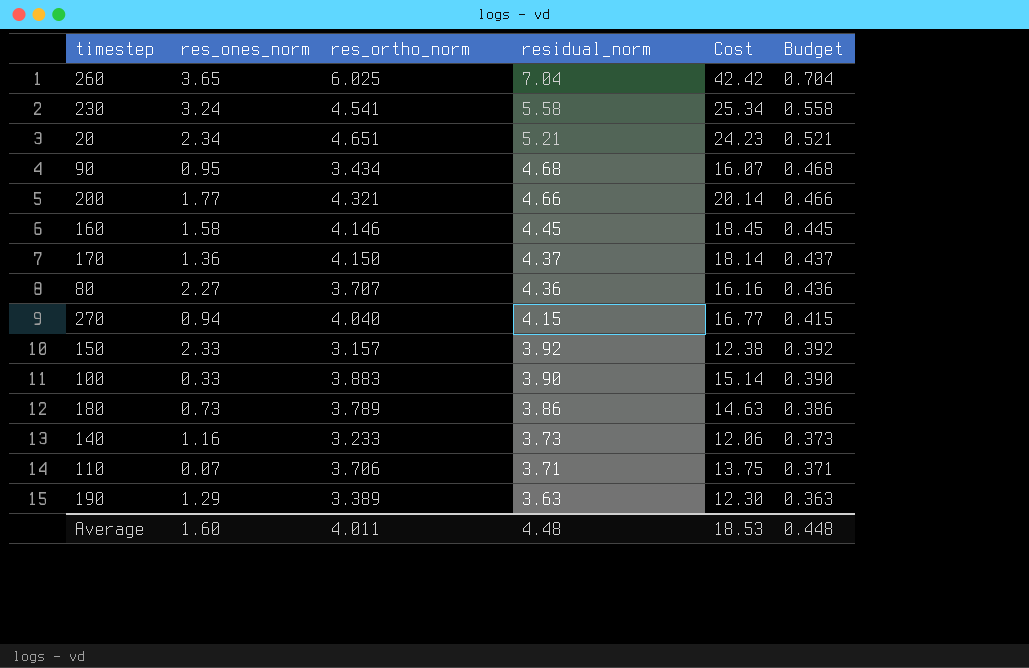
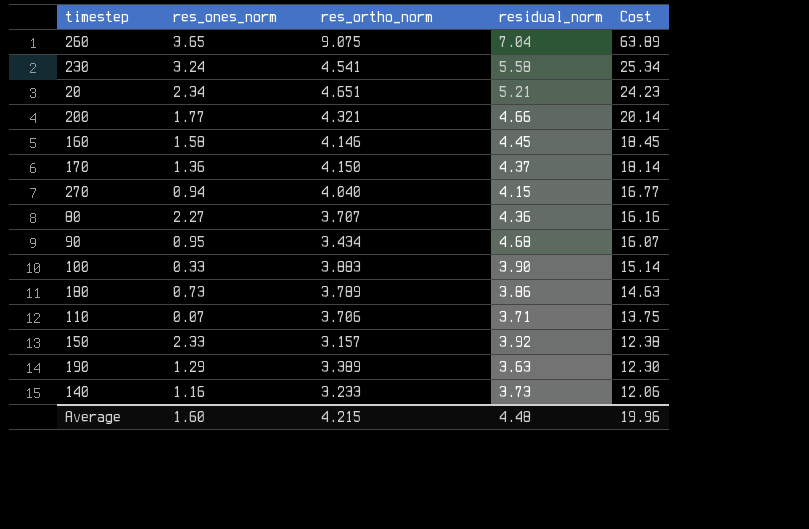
row order: residual_norm descending -> Cost descending
column Budget | formula: [residual_norm] * 0.1 -> none
260 | res_ortho_norm: 6.025 -> 9.075
260 | Cost: 42.42 -> 63.89
Average | res_ortho_norm: 4.011 -> 4.215
Average | Cost: 18.53 -> 19.96

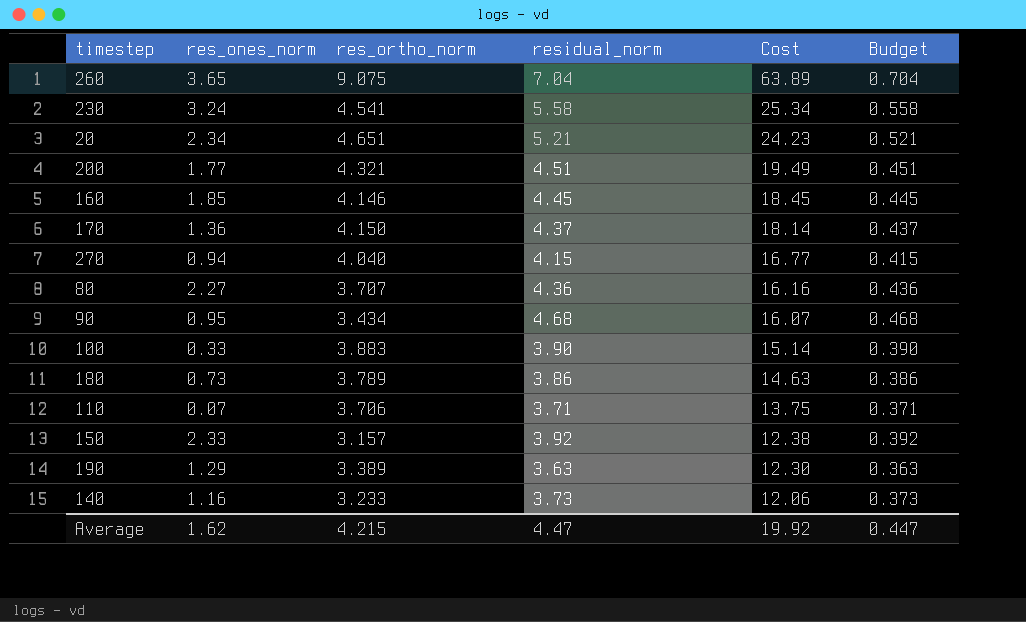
column Budget | formula: none -> [residual_norm] * 0.1
200 | residual_norm: 4.66 -> 4.51
200 | Cost: 20.14 -> 19.49
160 | res_ones_norm: 1.58 -> 1.85
Average | res_ones_norm: 1.60 -> 1.62
Average | residual_norm: 4.48 -> 4.47
Average | Cost: 19.96 -> 19.92

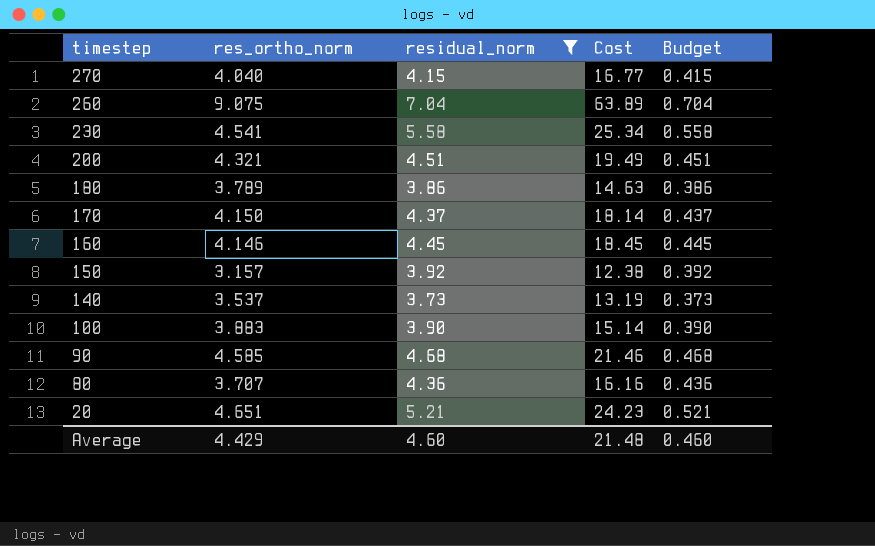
filter: none -> residual_norm >= 3.73
row order: Cost descending -> timestep descending
column res_ones_norm | position: 2 -> none
140 | res_ortho_norm: 3.233 -> 3.537
140 | Cost: 12.06 -> 13.19
90 | res_ortho_norm: 3.434 -> 4.585
90 | Cost: 16.07 -> 21.46
Average | res_ortho_norm: 4.215 -> 4.429
Average | residual_norm: 4.47 -> 4.60
Average | Cost: 19.92 -> 21.48
Average | Budget: 0.447 -> 0.460

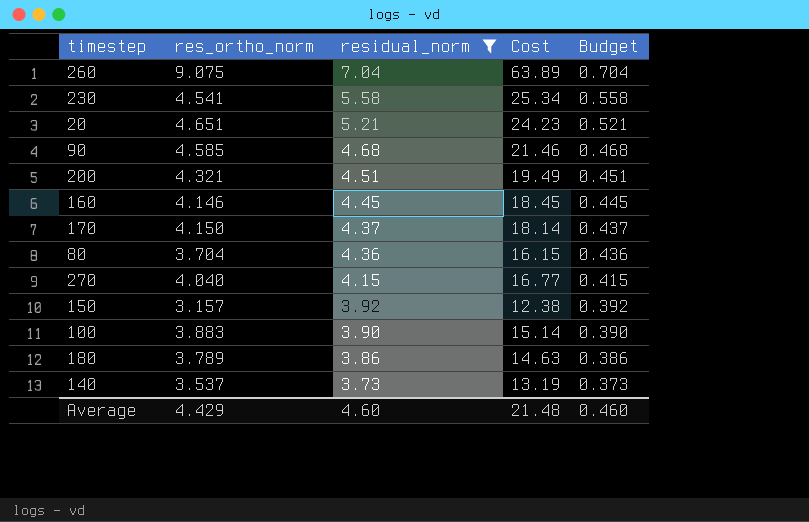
row order: timestep descending -> residual_norm descending
80 | res_ortho_norm: 3.707 -> 3.704
80 | Cost: 16.16 -> 16.15

